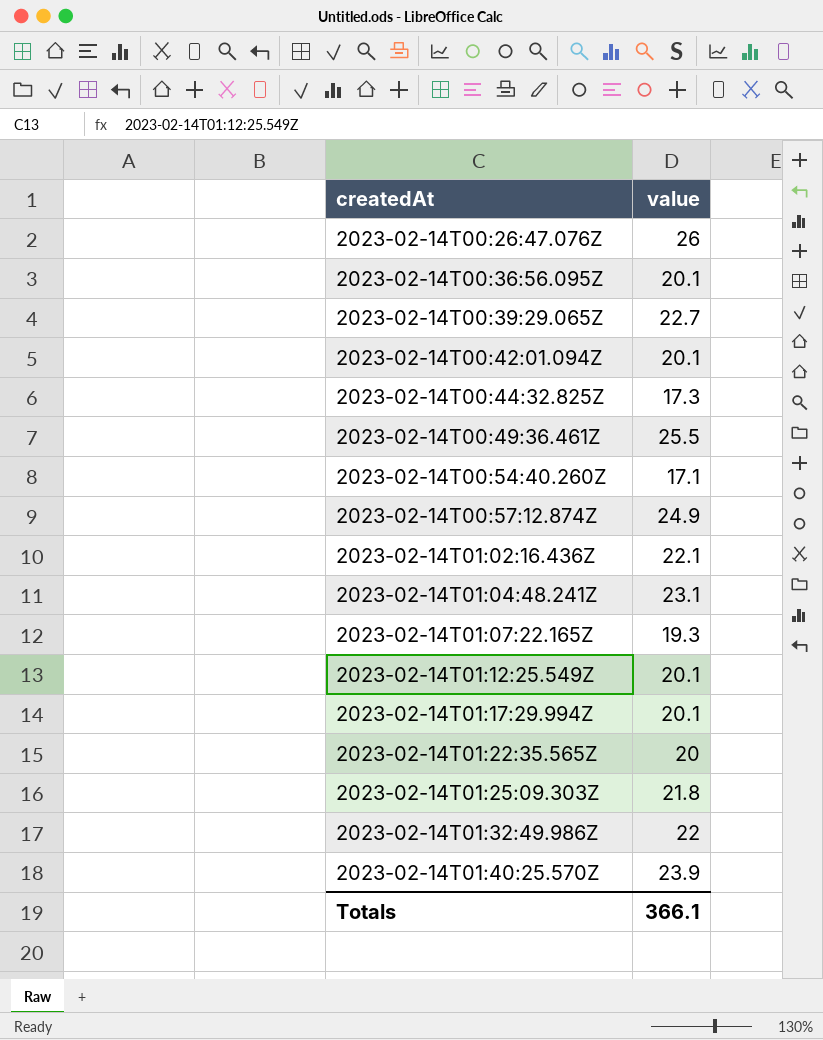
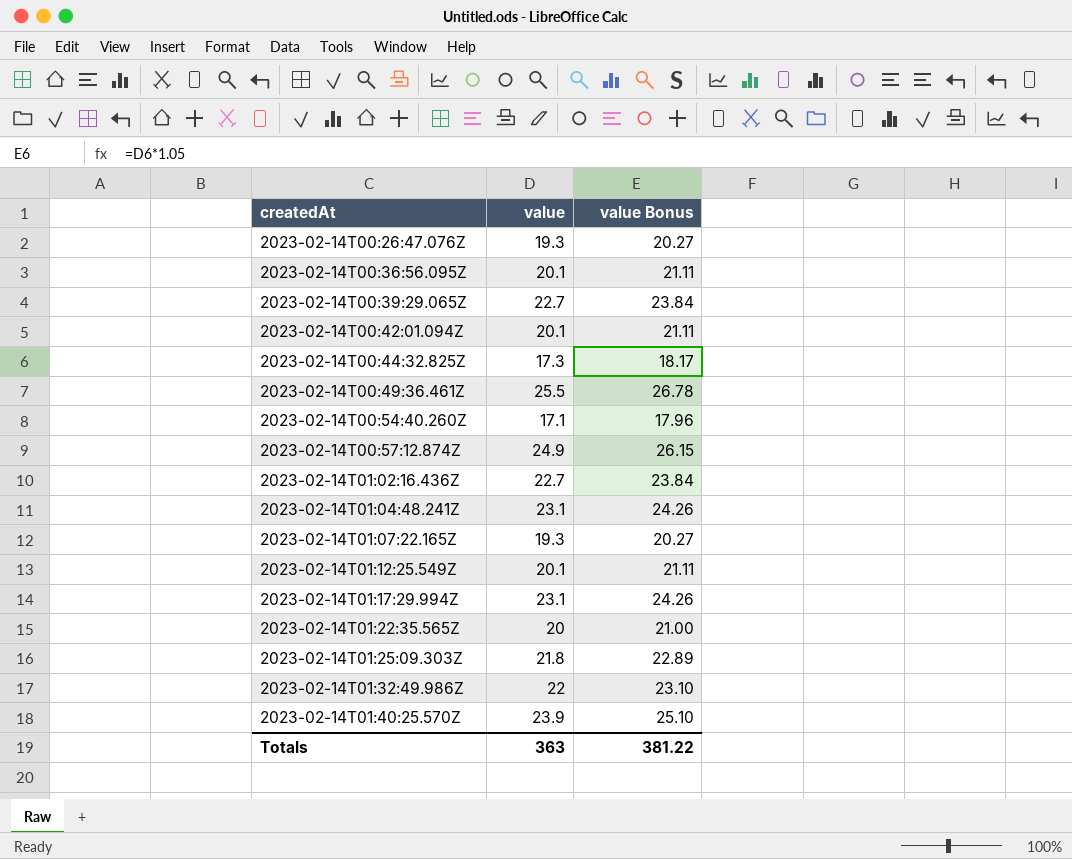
column value Bonus | formula: none -> [value] * 1.05
2023-02-14T00:26:47.076Z | value: 26 -> 19.3
2023-02-14T01:02:16.436Z | value: 22.1 -> 22.7
2023-02-14T01:17:29.994Z | value: 20.1 -> 23.1
Totals | value: 366.1 -> 363

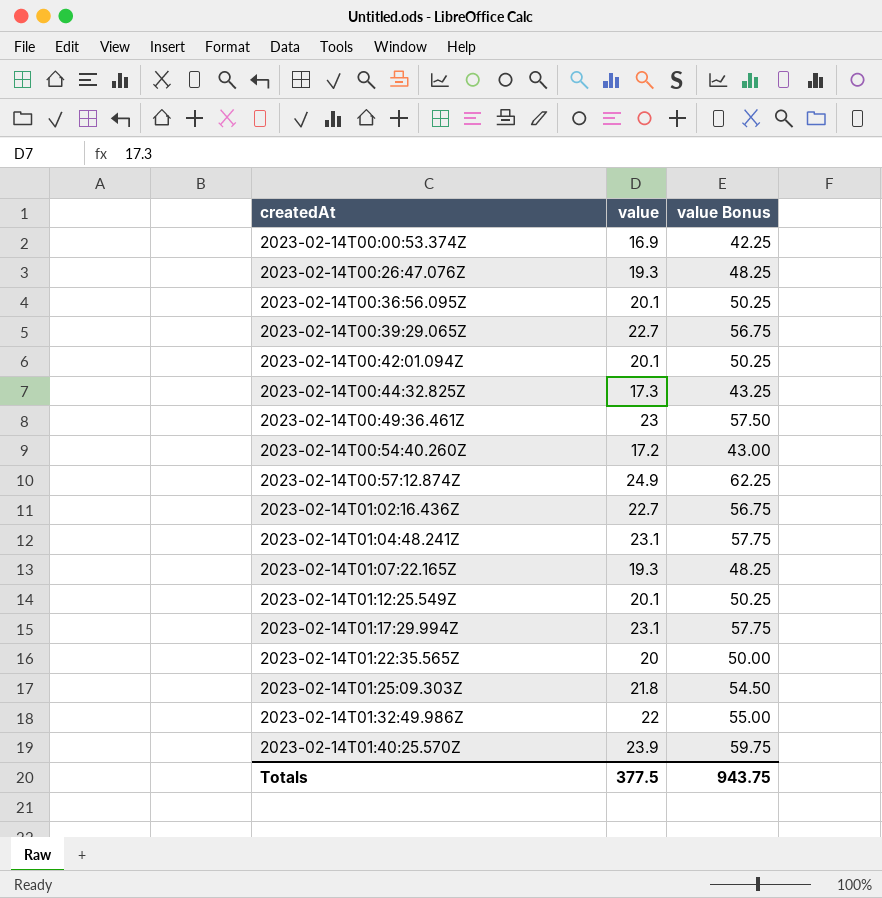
column value Bonus | formula: [value] * 1.05 -> [value] * 2.5
row 2023-02-14T00:00:53.374Z: none -> 16.9 | 42.25
2023-02-14T00:49:36.461Z | value: 25.5 -> 23
2023-02-14T00:54:40.260Z | value: 17.1 -> 17.2
Totals | value: 363 -> 377.5
Totals | value Bonus: 381.22 -> 943.75

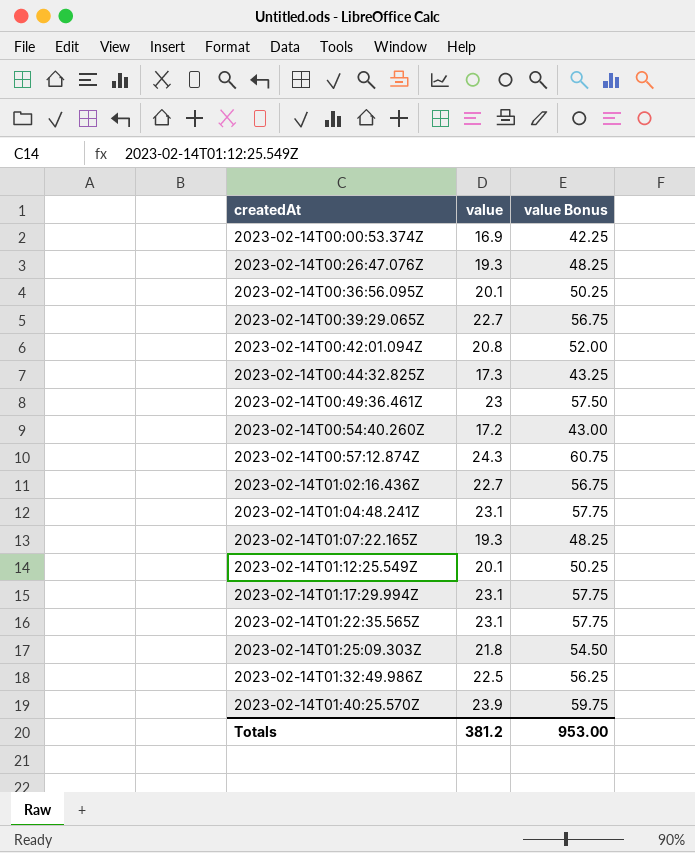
2023-02-14T00:42:01.094Z | value: 20.1 -> 20.8
2023-02-14T00:42:01.094Z | value Bonus: 50.25 -> 52.00
2023-02-14T00:57:12.874Z | value: 24.9 -> 24.3
2023-02-14T00:57:12.874Z | value Bonus: 62.25 -> 60.75
2023-02-14T01:22:35.565Z | value: 20 -> 23.1
2023-02-14T01:22:35.565Z | value Bonus: 50.00 -> 57.75
2023-02-14T01:32:49.986Z | value: 22 -> 22.5
2023-02-14T01:32:49.986Z | value Bonus: 55.00 -> 56.25
Totals | value: 377.5 -> 381.2
Totals | value Bonus: 943.75 -> 953.00

